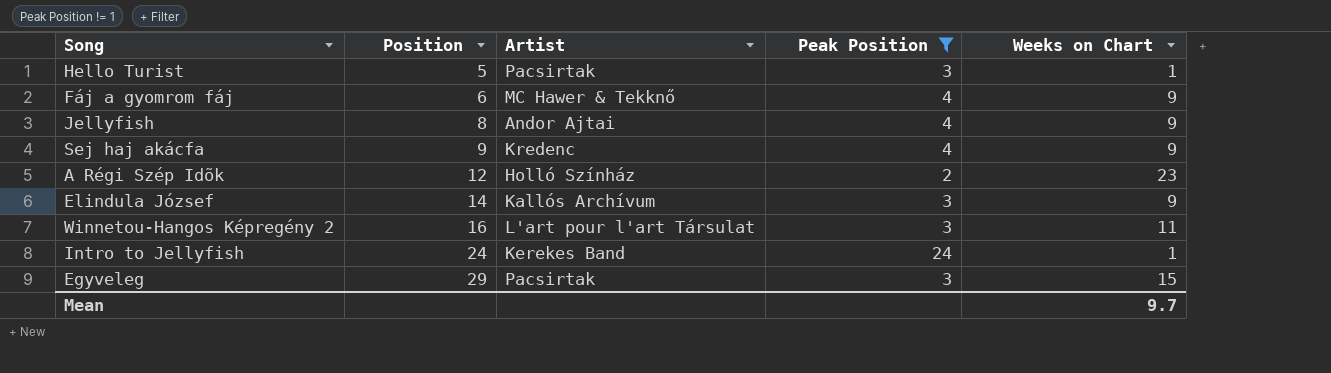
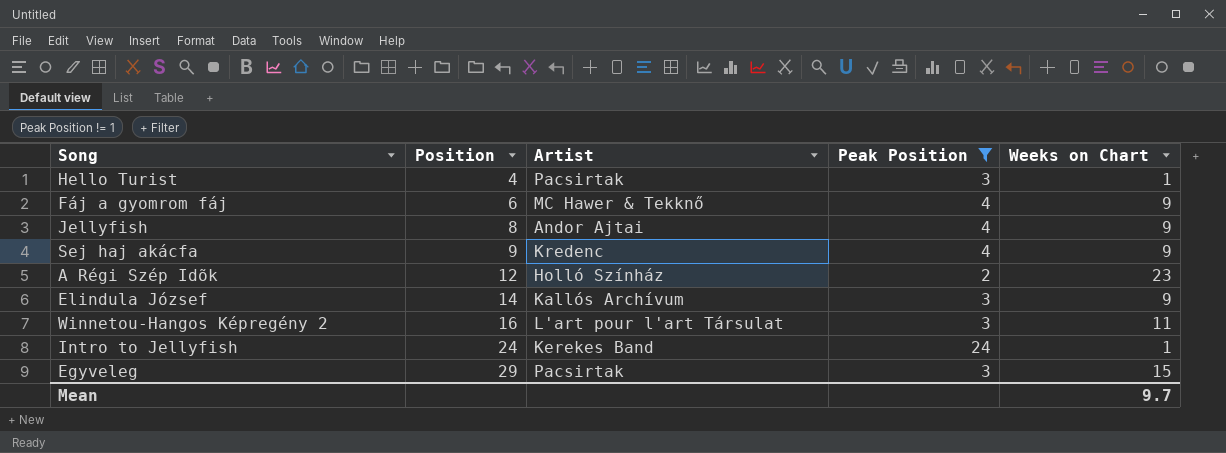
Hello Turist | Position: 5 -> 4

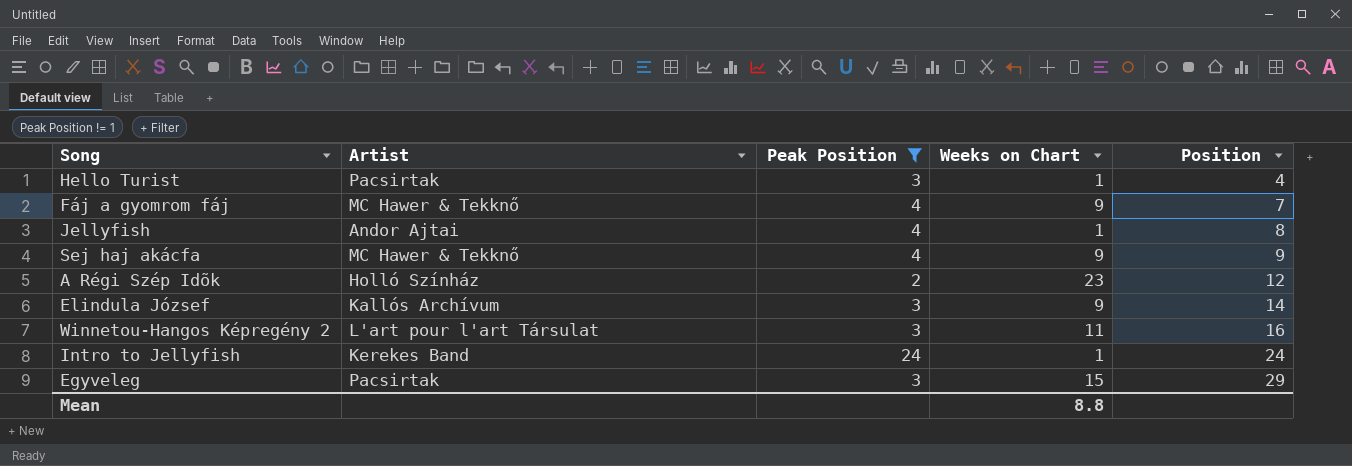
column Position | position: 2 -> 5
Fáj a gyomrom fáj | Position: 6 -> 7
Jellyfish | Weeks on Chart: 9 -> 1
Sej haj akácfa | Artist: Kredenc -> MC Hawer & Tekknő
Mean | Weeks on Chart: 9.7 -> 8.8

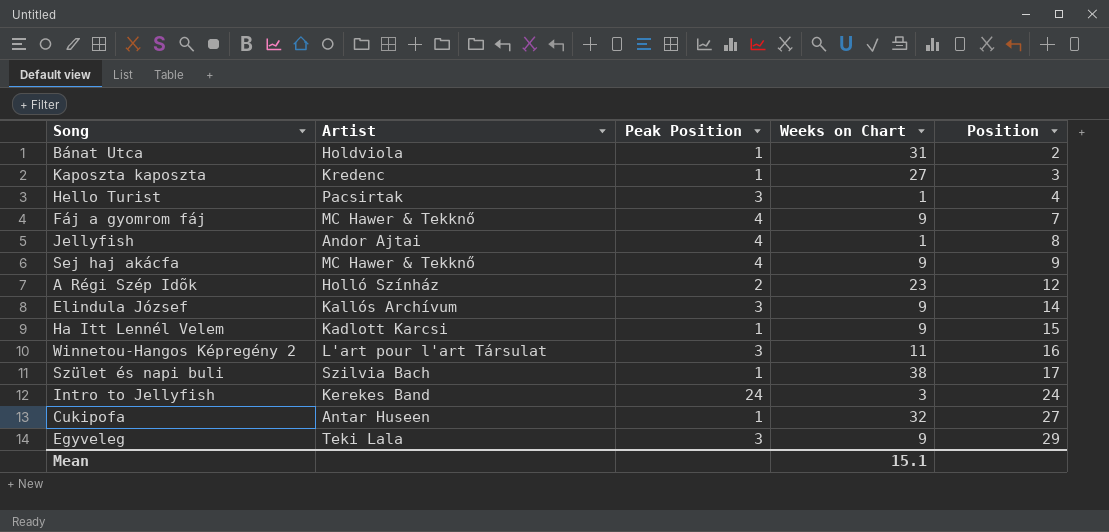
filter: Peak Position != 1 -> none
Intro to Jellyfish | Weeks on Chart: 1 -> 3
Egyveleg | Artist: Pacsirtak -> Teki Lala
Egyveleg | Weeks on Chart: 15 -> 9
Mean | Weeks on Chart: 8.8 -> 15.1

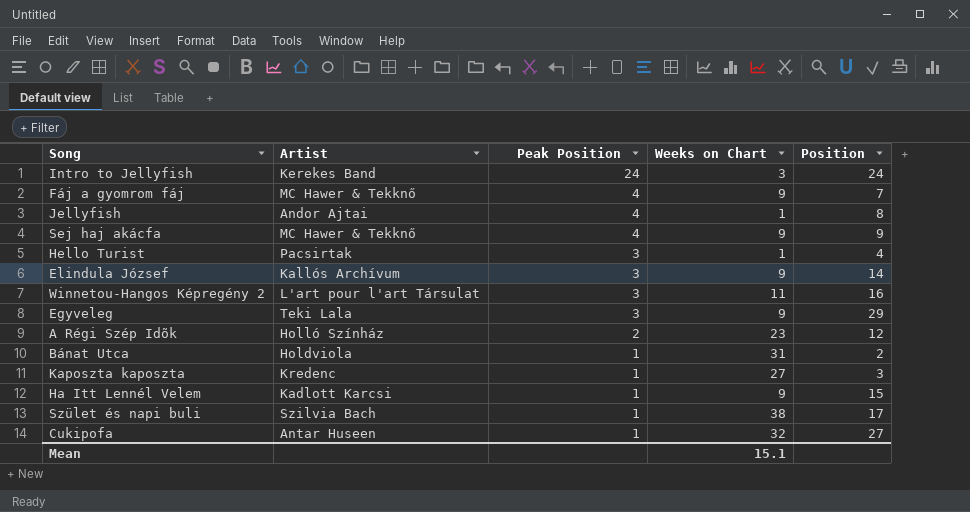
row order: Position ascending -> Peak Position descending

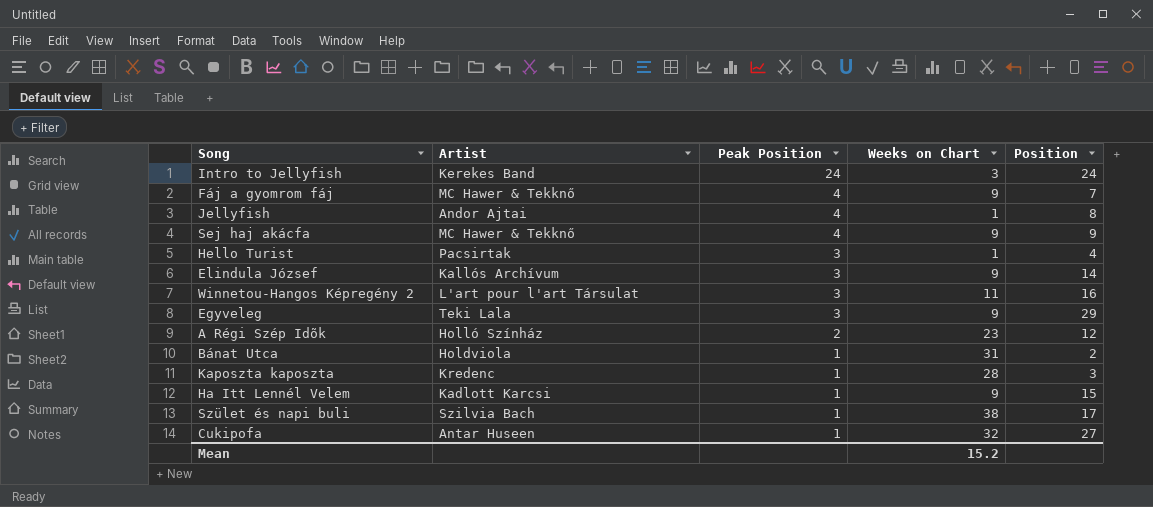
Kaposzta kaposzta | Weeks on Chart: 27 -> 28
Mean | Weeks on Chart: 15.1 -> 15.2

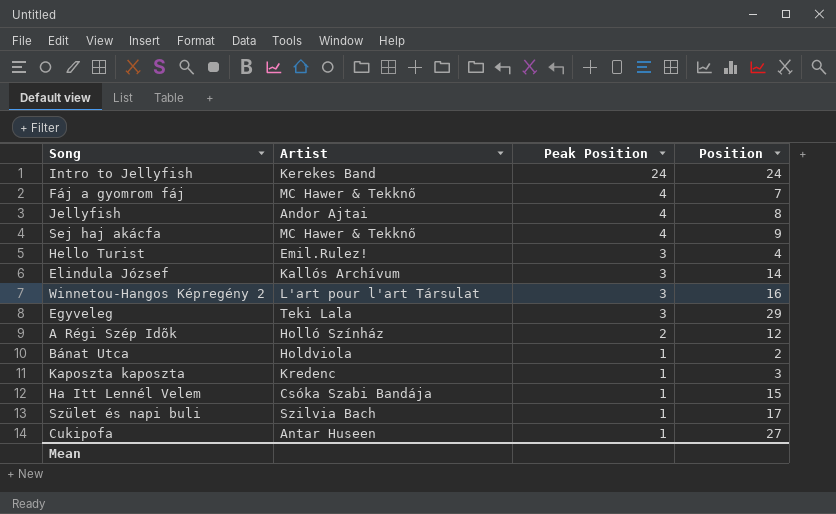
column Weeks on Chart | position: 4 -> none
Hello Turist | Artist: Pacsirtak -> Emil.Rulez!
Ha Itt Lennél Velem | Artist: Kadlott Karcsi -> Csóka Szabi Bandája

